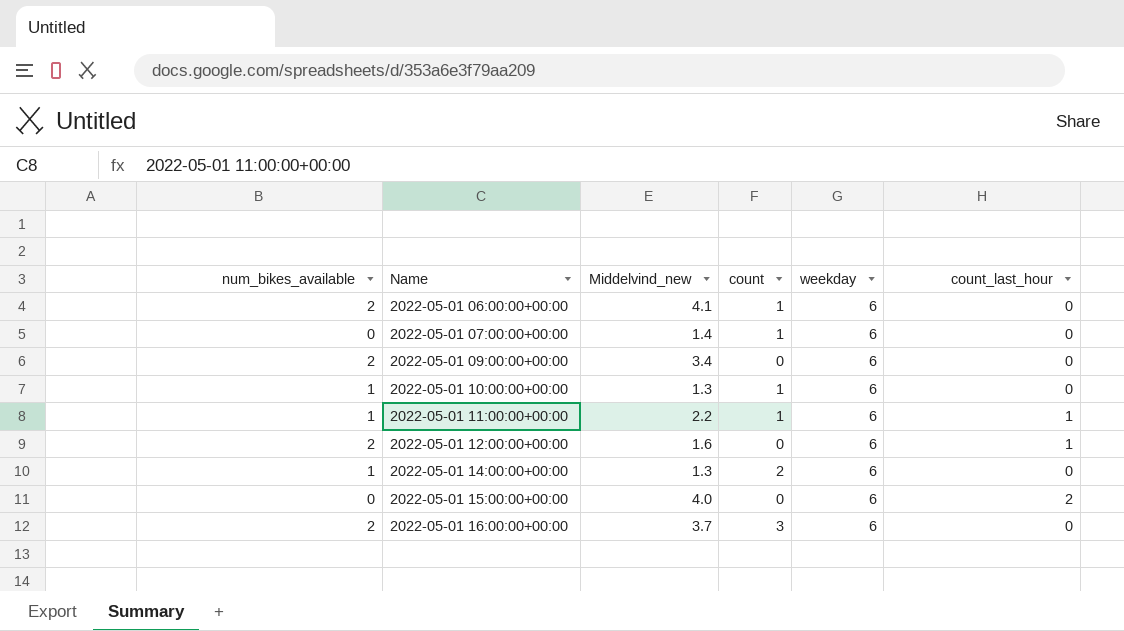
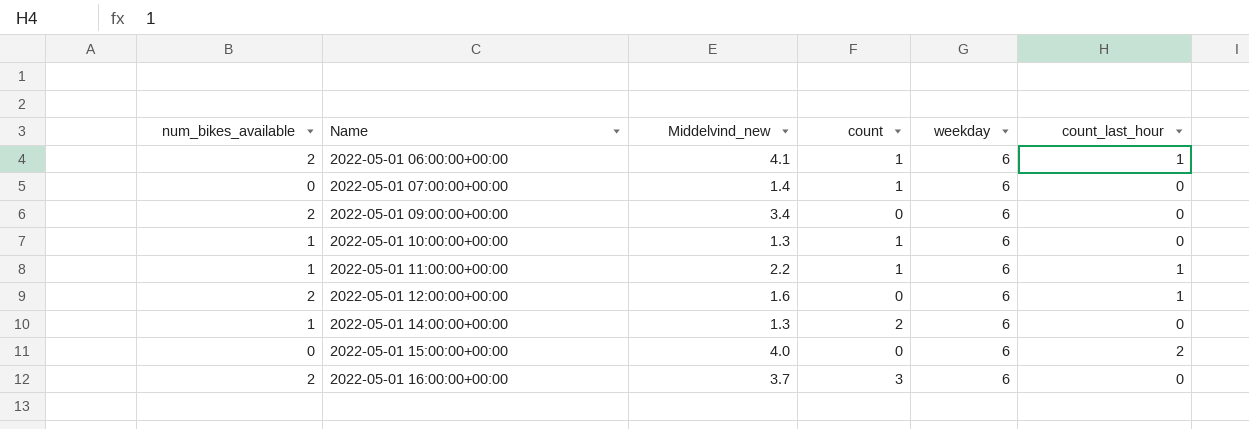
2022-05-01 06:00:00+00:00 | count_last_hour: 0 -> 1

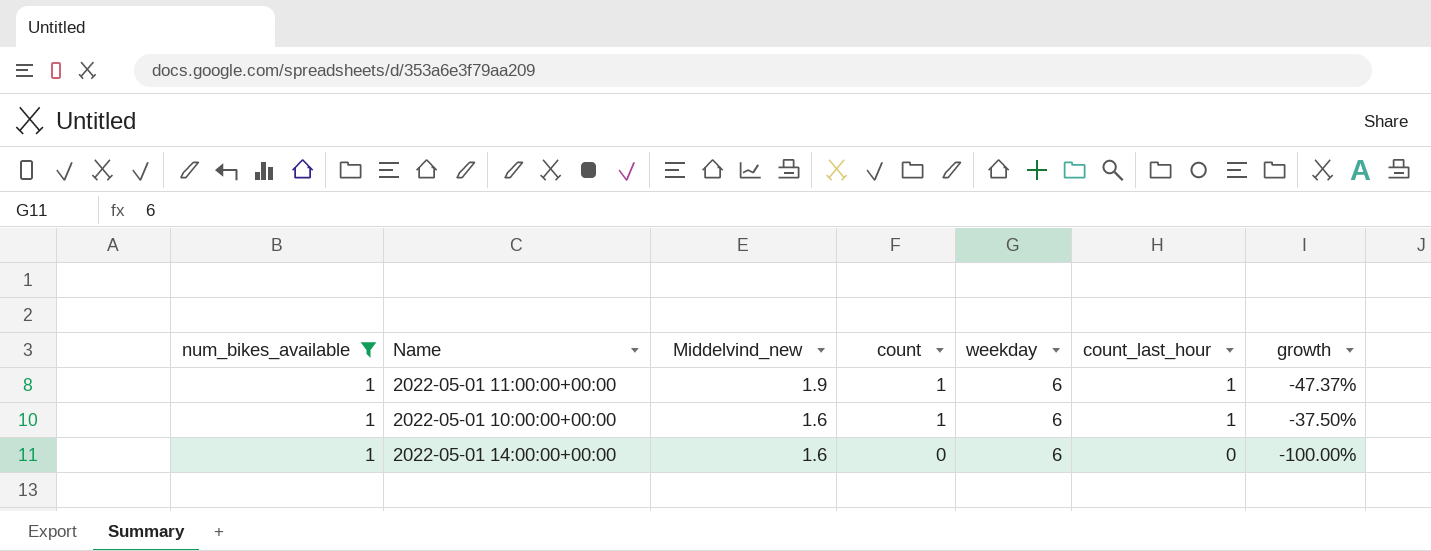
filter: none -> num_bikes_available = 1
row order: Name ascending -> Middelvind_new descending
column growth | formula: none -> ([count] - [Middelvind_new]) / [Middelvind_new]
2022-05-01 11:00:00+00:00 | Middelvind_new: 2.2 -> 1.9
2022-05-01 10:00:00+00:00 | Middelvind_new: 1.3 -> 1.6
2022-05-01 10:00:00+00:00 | count_last_hour: 0 -> 1
2022-05-01 14:00:00+00:00 | Middelvind_new: 1.3 -> 1.6
2022-05-01 14:00:00+00:00 | count: 2 -> 0

